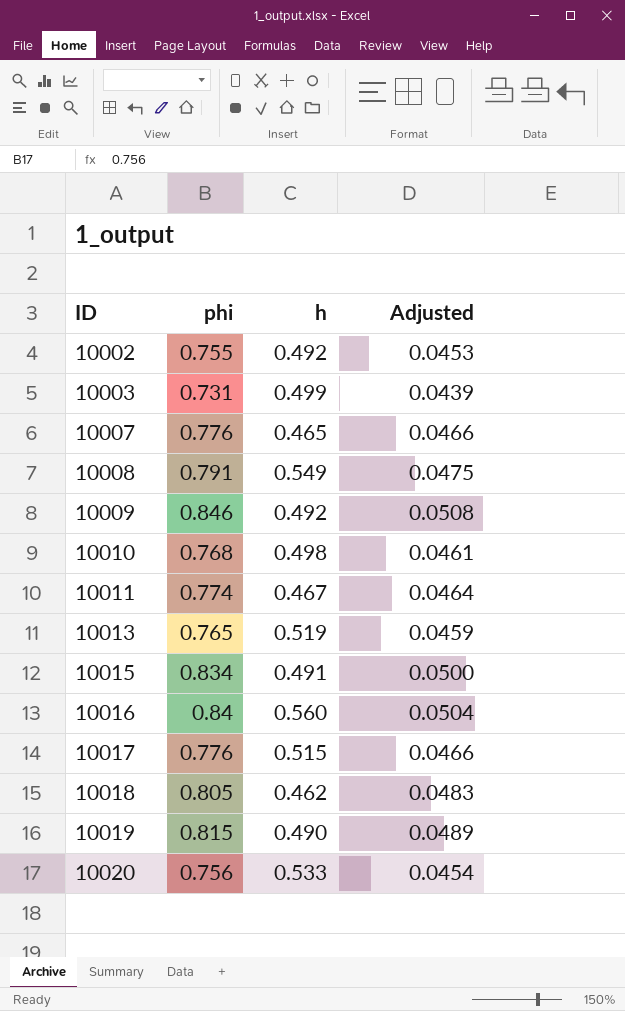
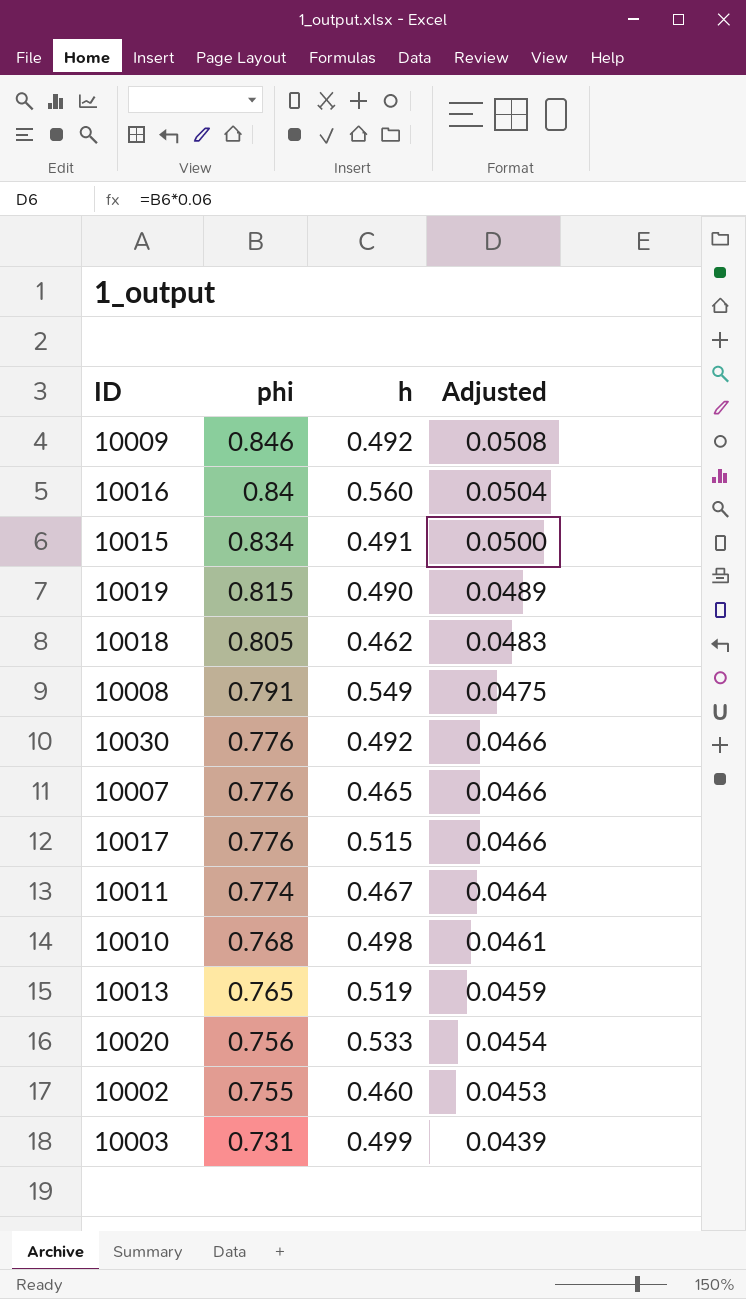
row order: ID ascending -> phi descending
row 10030: none -> 0.776 | 0.492 | 0.0466
10002 | h: 0.492 -> 0.460

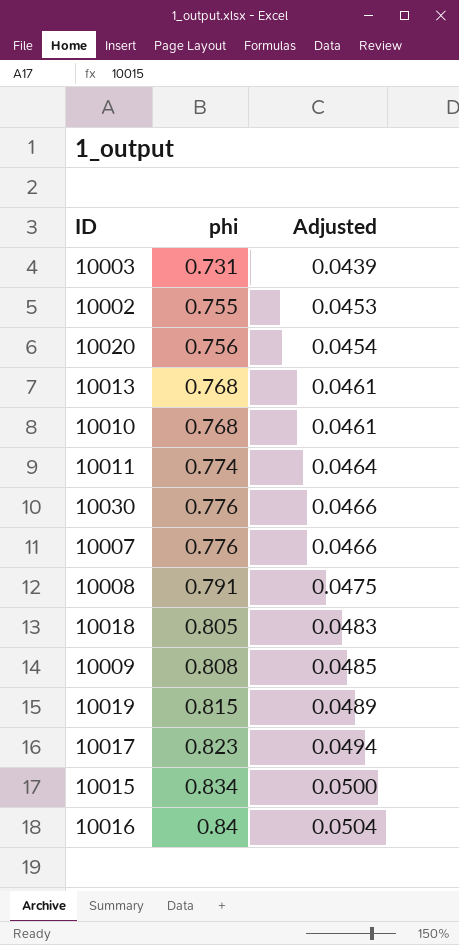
row order: phi descending -> phi ascending
column h | position: 3 -> none
10013 | phi: 0.765 -> 0.768
10013 | Adjusted: 0.0459 -> 0.0461
10009 | phi: 0.846 -> 0.808
10009 | Adjusted: 0.0508 -> 0.0485
10017 | phi: 0.776 -> 0.823
10017 | Adjusted: 0.0466 -> 0.0494

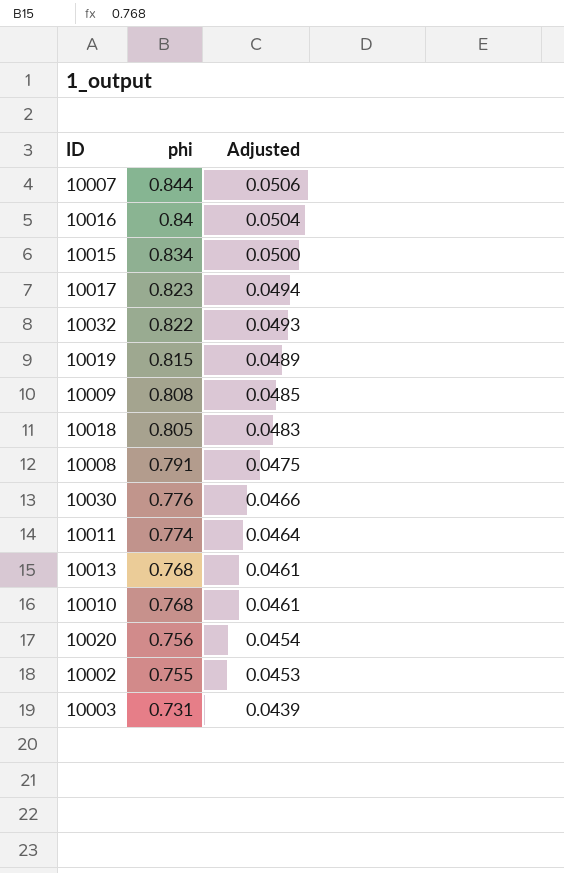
row order: phi ascending -> phi descending
10007 | phi: 0.776 -> 0.844
10007 | Adjusted: 0.0466 -> 0.0506
row 10032: none -> 0.822 | 0.0493

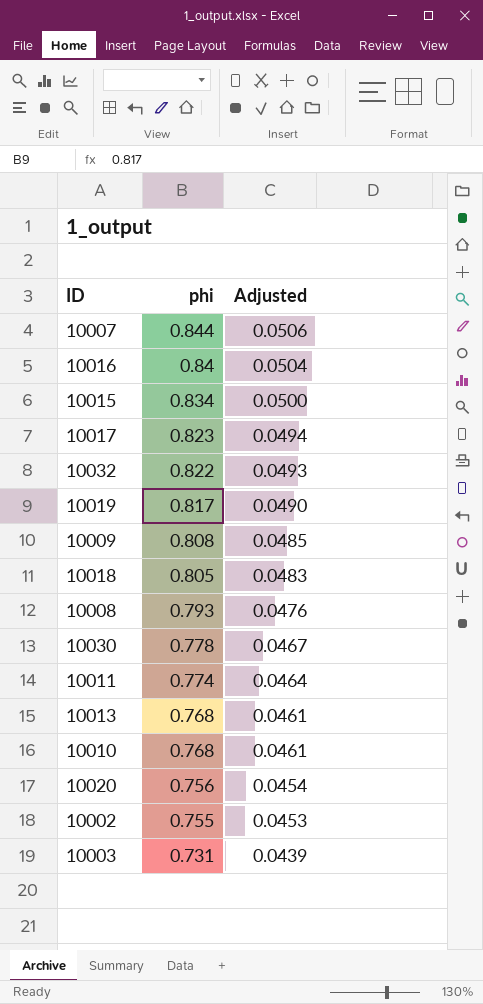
10019 | phi: 0.815 -> 0.817
10019 | Adjusted: 0.0489 -> 0.0490
10008 | phi: 0.791 -> 0.793
10008 | Adjusted: 0.0475 -> 0.0476
10030 | phi: 0.776 -> 0.778
10030 | Adjusted: 0.0466 -> 0.0467

